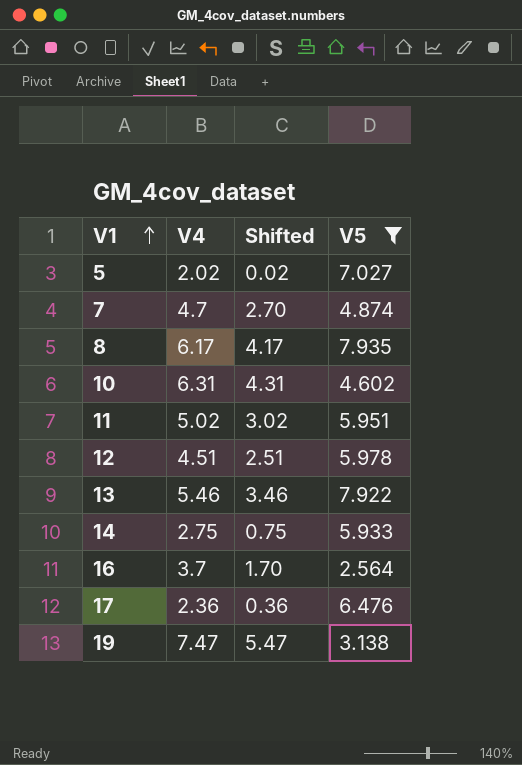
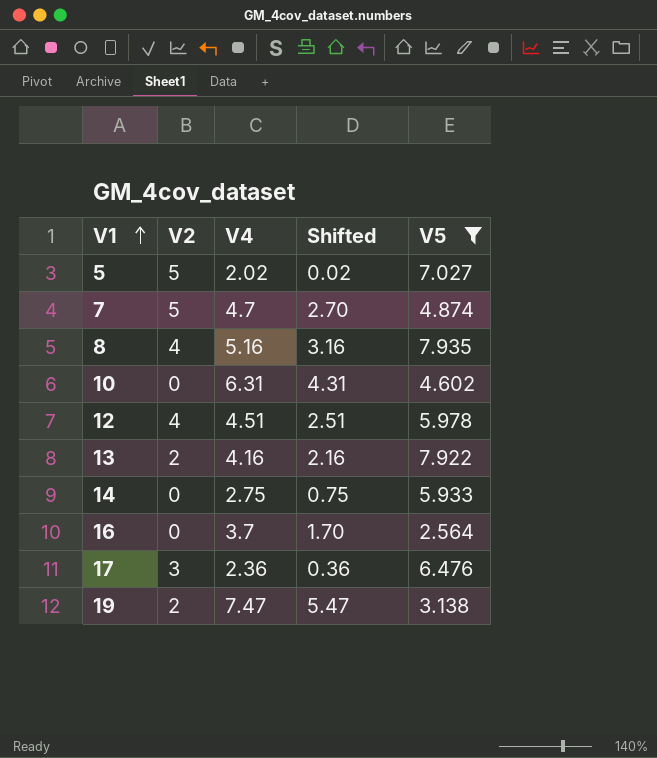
column V2 | position: none -> 2
row 11: 5.02 | 3.02 | 5.951 -> none
8 | V4: 6.17 -> 5.16
8 | Shifted: 4.17 -> 3.16
13 | V4: 5.46 -> 4.16
13 | Shifted: 3.46 -> 2.16

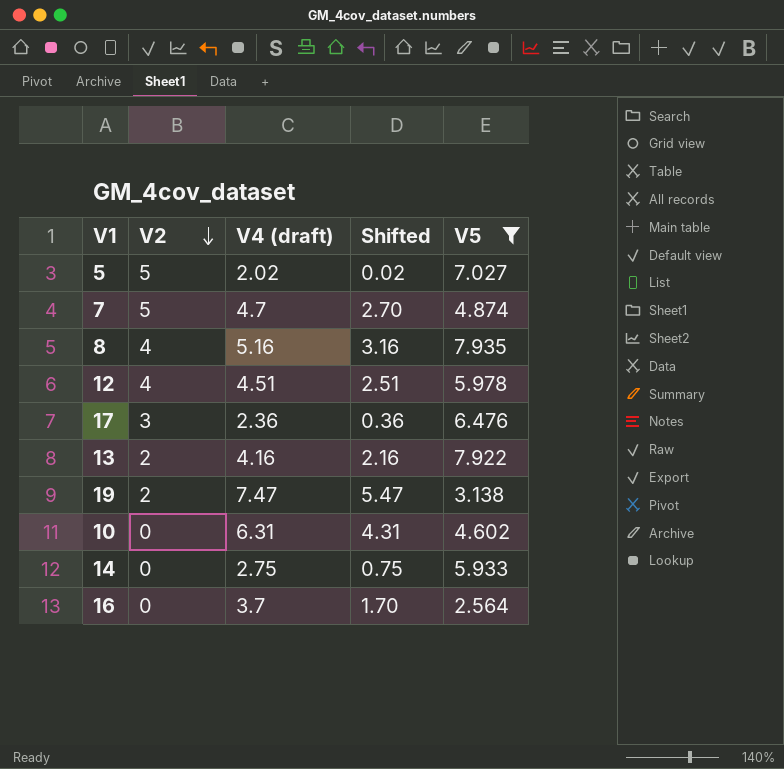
row order: V1 ascending -> V2 descending
column name: V4 -> V4 (draft)

